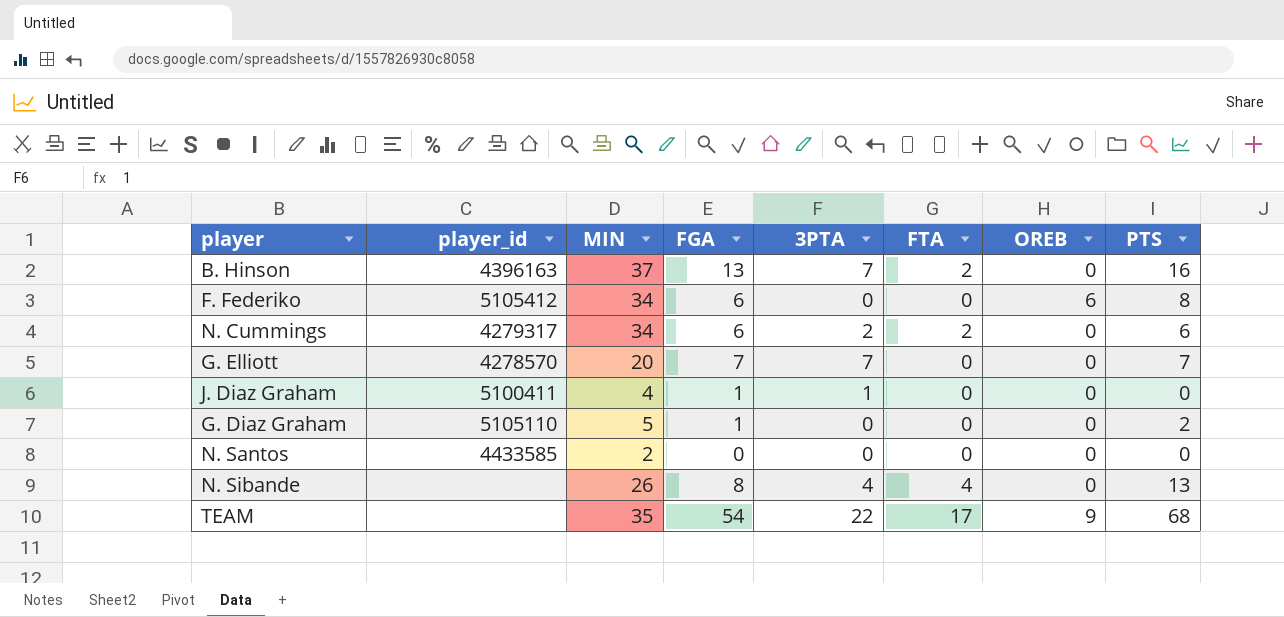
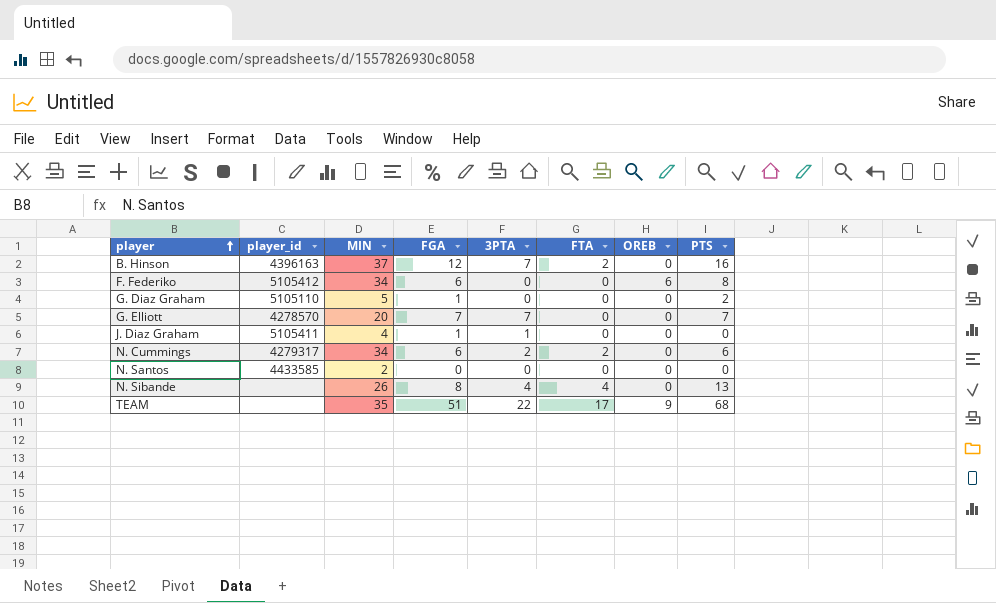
row order: none -> player ascending
B. Hinson | FGA: 13 -> 12
J. Diaz Graham | player_id: 5100411 -> 5105411
TEAM | FGA: 54 -> 51

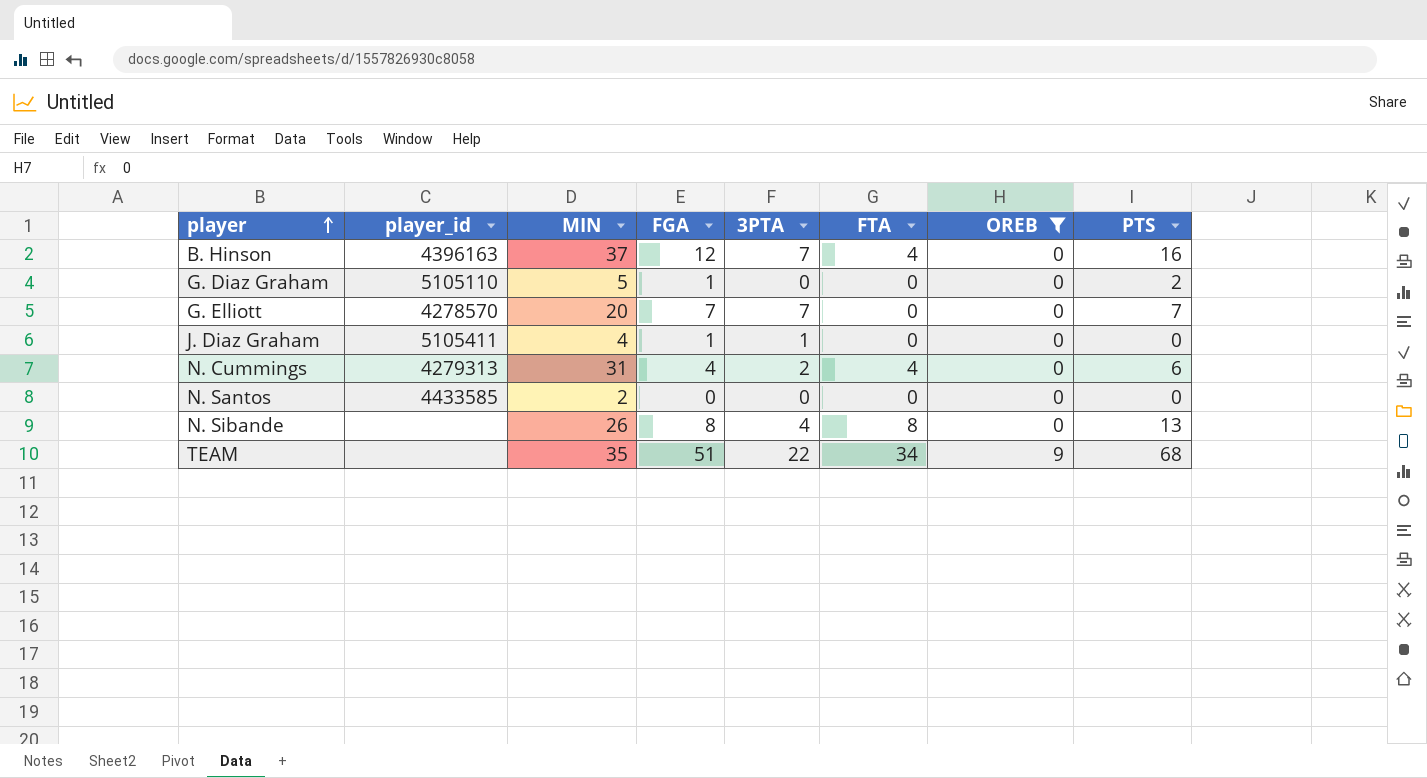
filter: none -> OREB != 6
B. Hinson | FTA: 2 -> 4
N. Cummings | player_id: 4279317 -> 4279313
N. Cummings | MIN: 34 -> 31
N. Cummings | FGA: 6 -> 4
N. Cummings | FTA: 2 -> 4
N. Sibande | FTA: 4 -> 8
TEAM | FTA: 17 -> 34

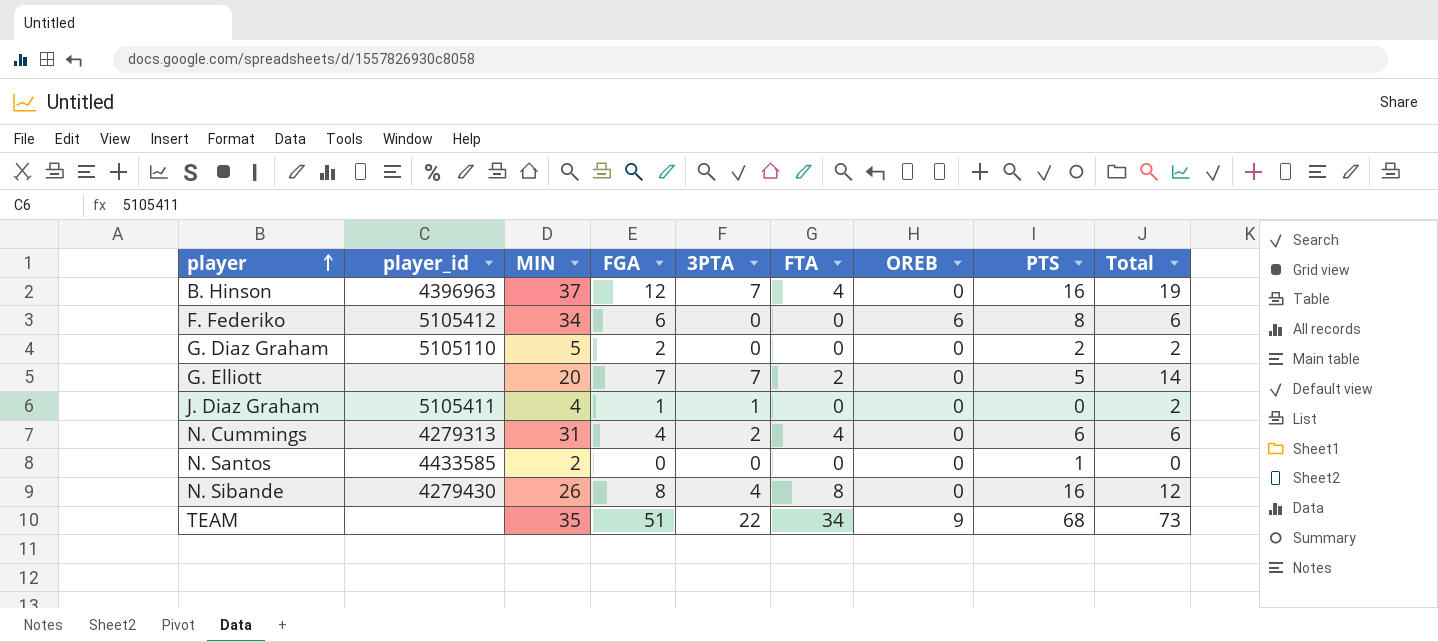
filter: OREB != 6 -> none
column Total | formula: none -> [FGA] + [3PTA]
B. Hinson | player_id: 4396163 -> 4396963
G. Diaz Graham | FGA: 1 -> 2
G. Elliott | player_id: 4278570 -> none
G. Elliott | FTA: 0 -> 2
G. Elliott | PTS: 7 -> 5
N. Santos | PTS: 0 -> 1
N. Sibande | player_id: none -> 4279430
N. Sibande | PTS: 13 -> 16

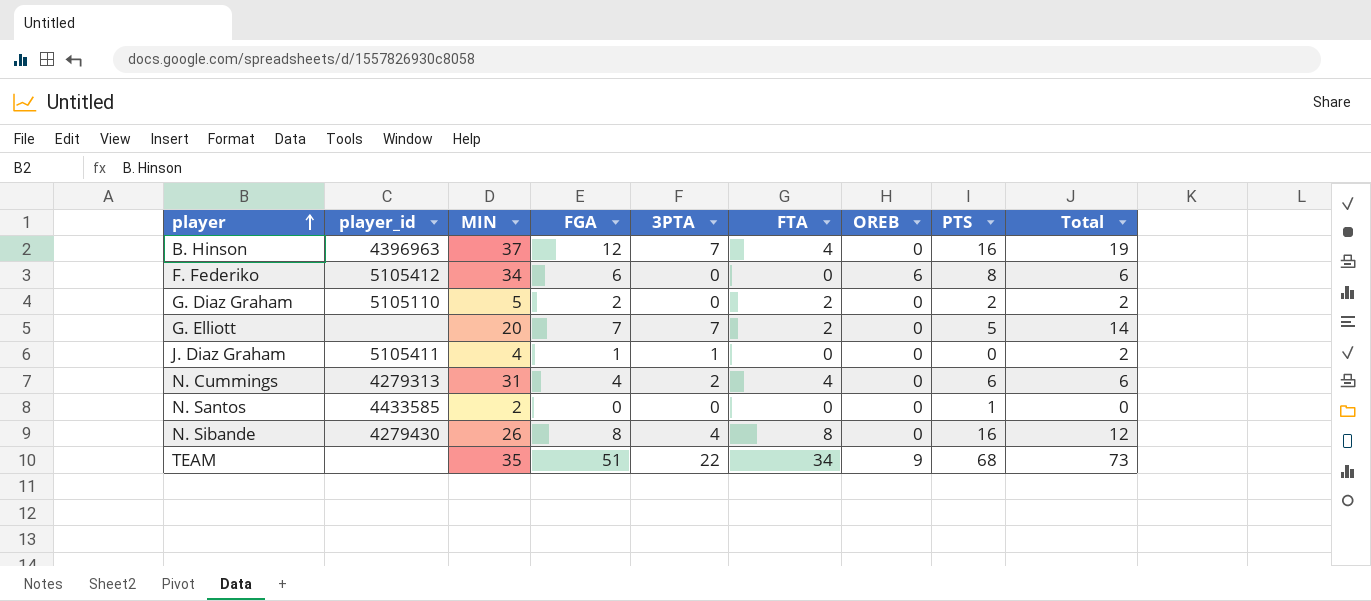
G. Diaz Graham | FTA: 0 -> 2

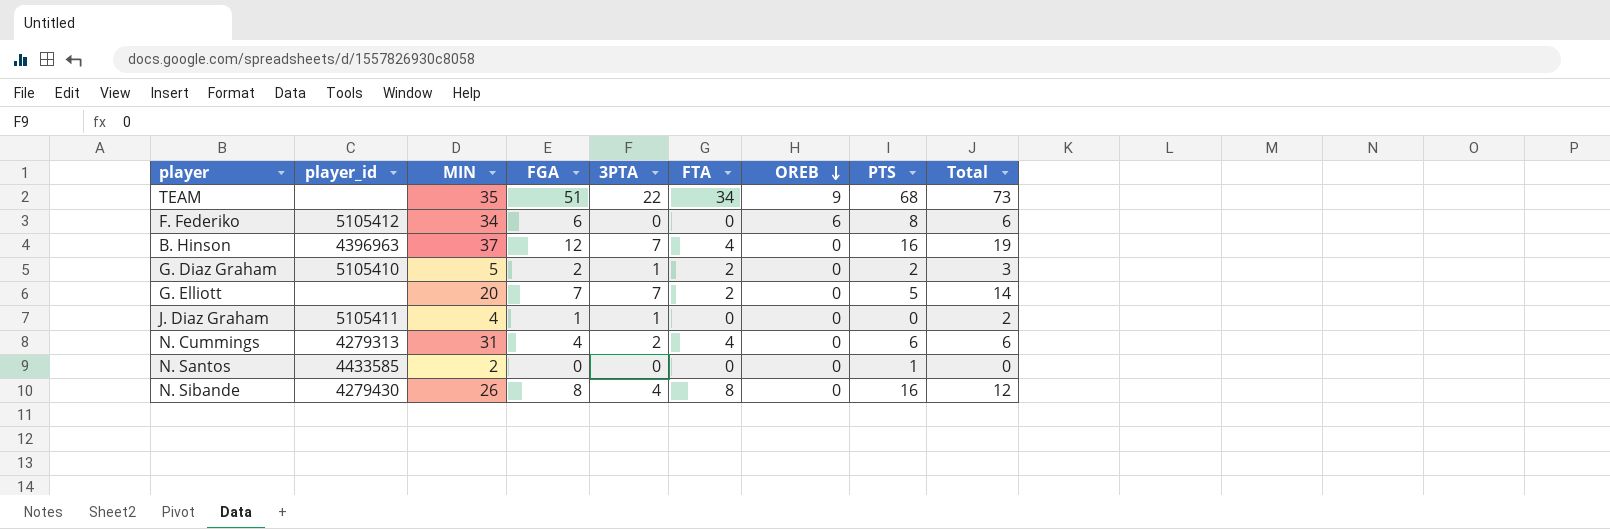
row order: player ascending -> OREB descending
G. Diaz Graham | player_id: 5105110 -> 5105410
G. Diaz Graham | 3PTA: 0 -> 1
G. Diaz Graham | Total: 2 -> 3

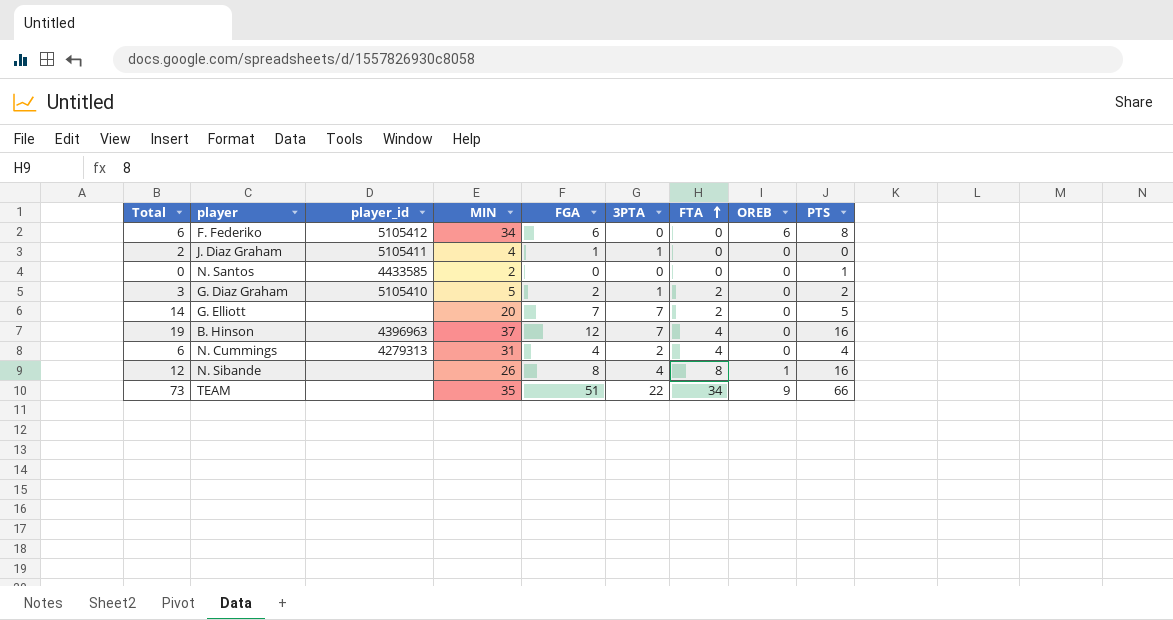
row order: OREB descending -> FTA ascending
column Total | position: 9 -> 1
N. Cummings | PTS: 6 -> 4
N. Sibande | player_id: 4279430 -> none
N. Sibande | OREB: 0 -> 1
TEAM | PTS: 68 -> 66

